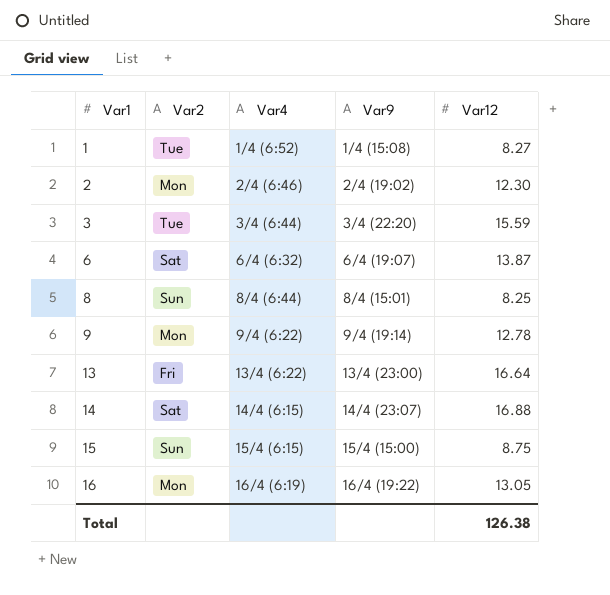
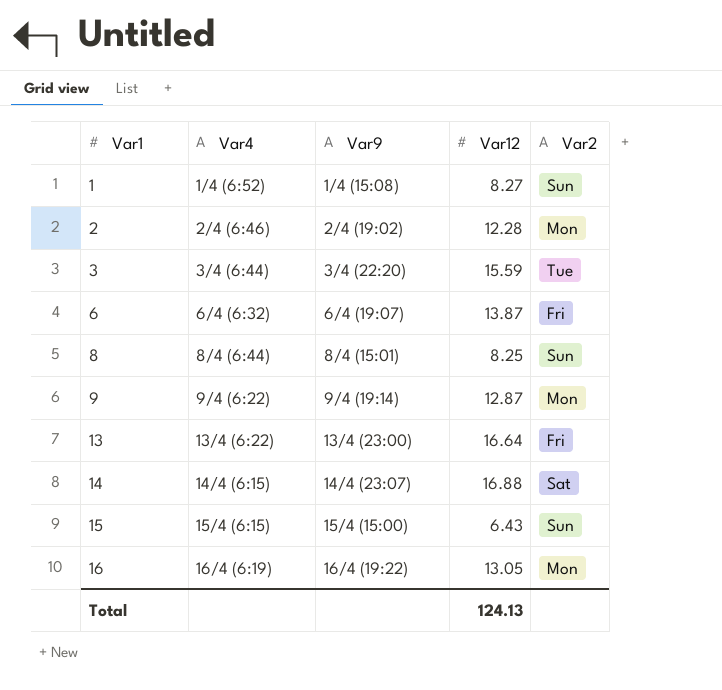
column Var2 | position: 2 -> 5
1 | Var2: Tue -> Sun
2 | Var12: 12.30 -> 12.28
6 | Var2: Sat -> Fri
9 | Var12: 12.78 -> 12.87
15 | Var12: 8.75 -> 6.43
Total | Var12: 126.38 -> 124.13

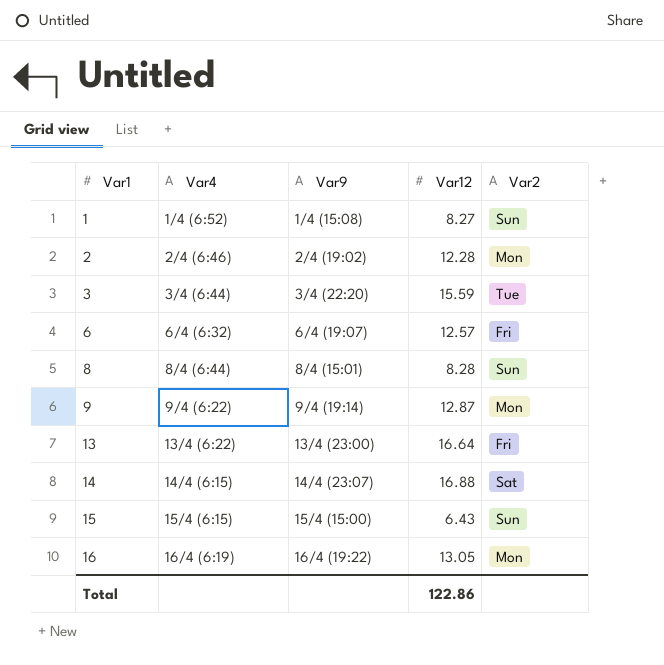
6 | Var12: 13.87 -> 12.57
8 | Var12: 8.25 -> 8.28
Total | Var12: 124.13 -> 122.86

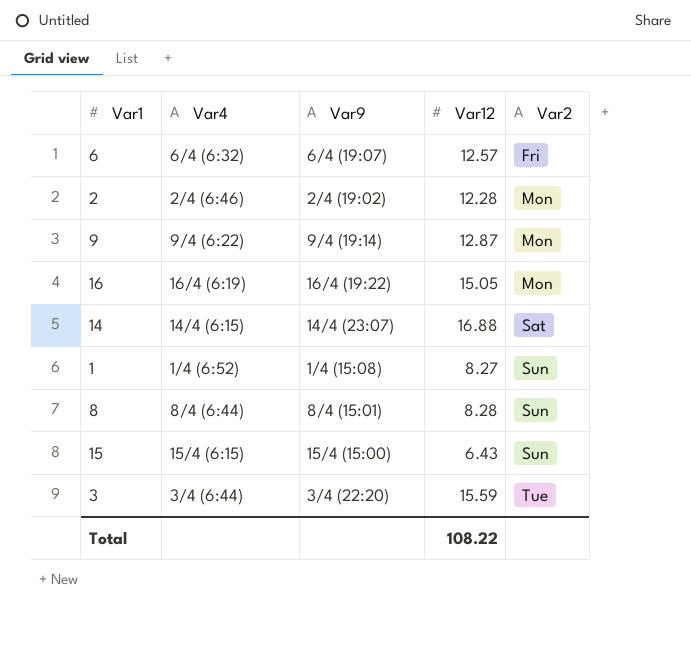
row order: Var1 ascending -> Var2 ascending
row 13: 13/4 (6:22) | 13/4 (23:00) | 16.64 | Fri -> none
16 | Var12: 13.05 -> 15.05
Total | Var12: 122.86 -> 108.22

